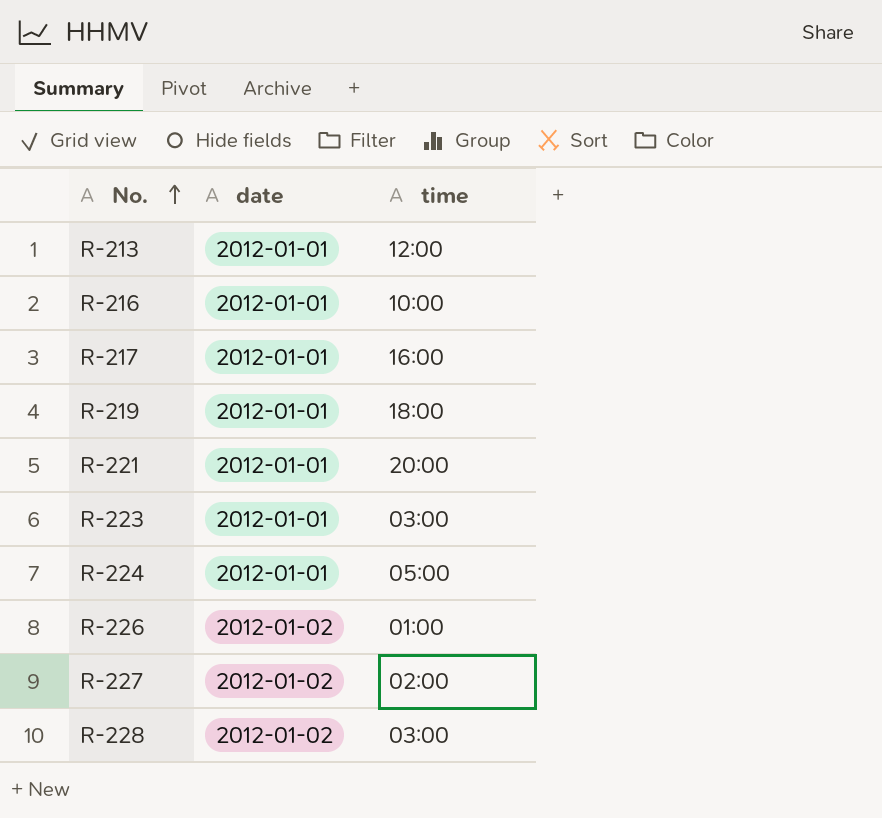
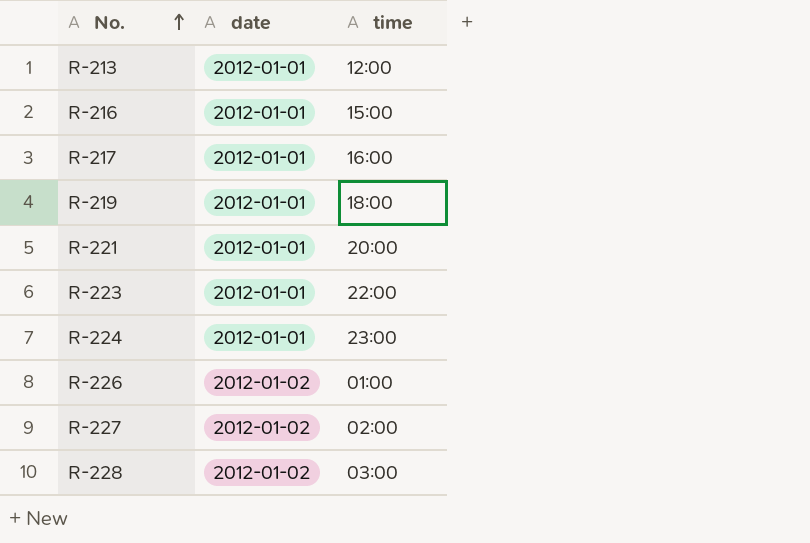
R-216 | time: 10:00 -> 15:00
R-223 | time: 03:00 -> 22:00
R-224 | time: 05:00 -> 23:00

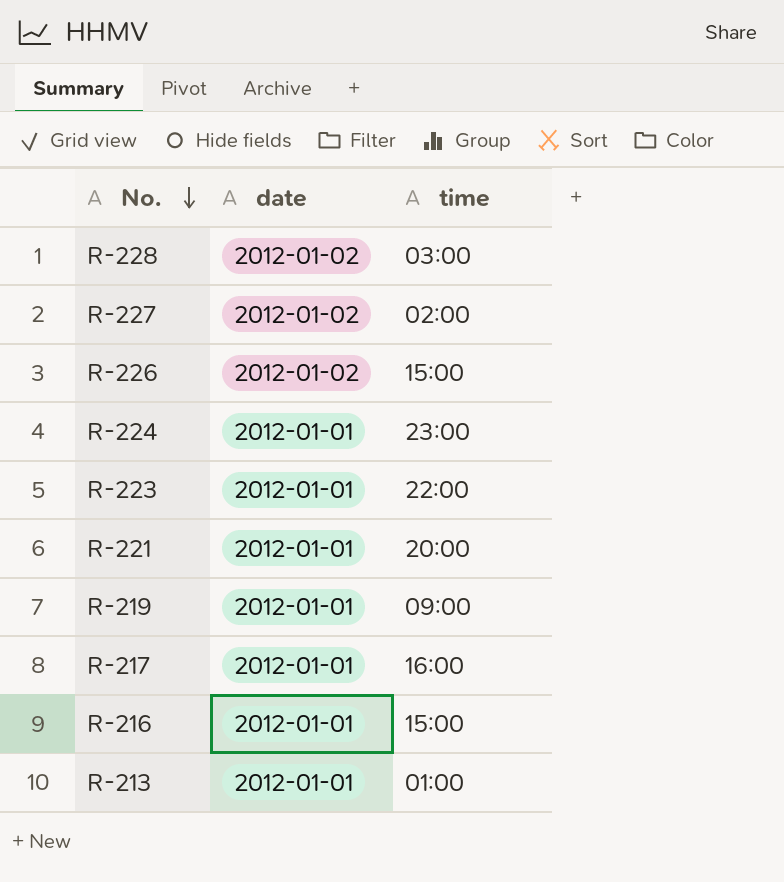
row order: No. ascending -> No. descending
R-226 | time: 01:00 -> 15:00
R-219 | time: 18:00 -> 09:00
R-213 | time: 12:00 -> 01:00

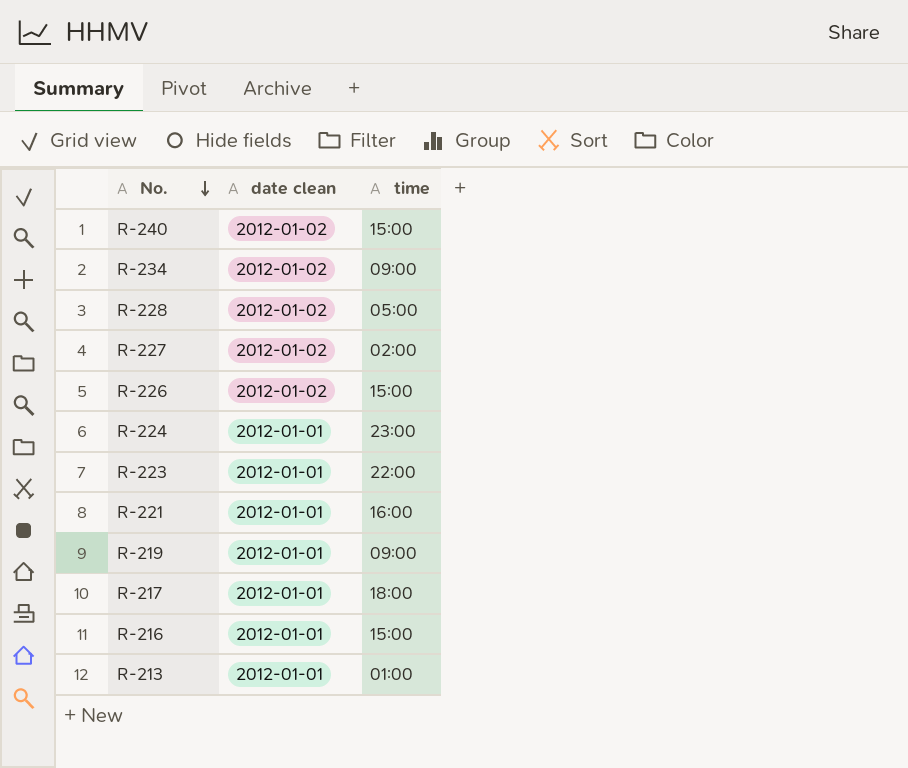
column name: date -> date clean
row R-240: none -> 2012-01-02 | 15:00
row R-234: none -> 2012-01-02 | 09:00
R-228 | time: 03:00 -> 05:00
R-221 | time: 20:00 -> 16:00
R-217 | time: 16:00 -> 18:00

